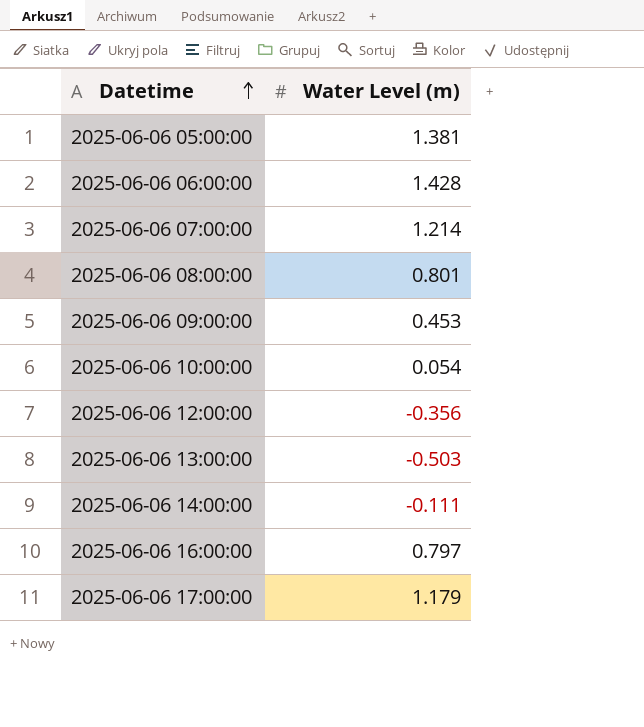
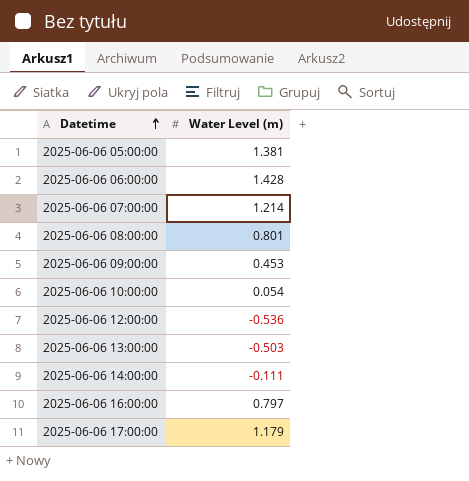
2025-06-06 12:00:00 | Water Level (m): -0.356 -> -0.536

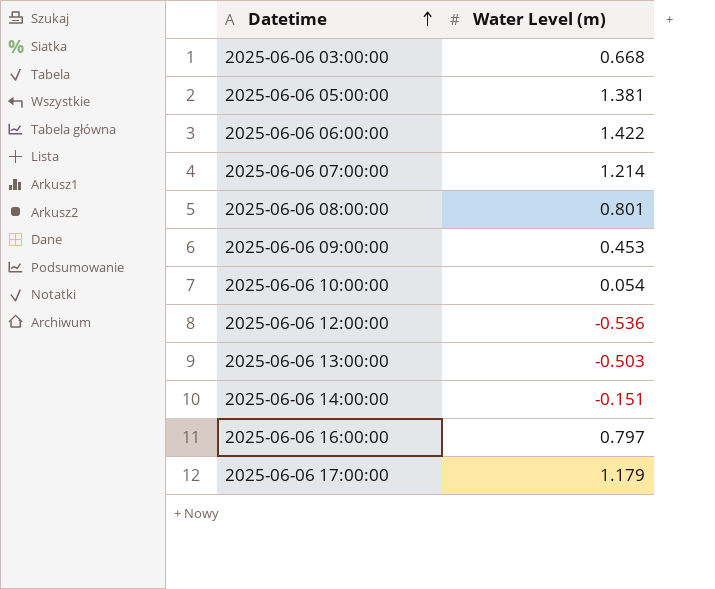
row 2025-06-06 03:00:00: none -> 0.668
2025-06-06 06:00:00 | Water Level (m): 1.428 -> 1.422
2025-06-06 14:00:00 | Water Level (m): -0.111 -> -0.151

